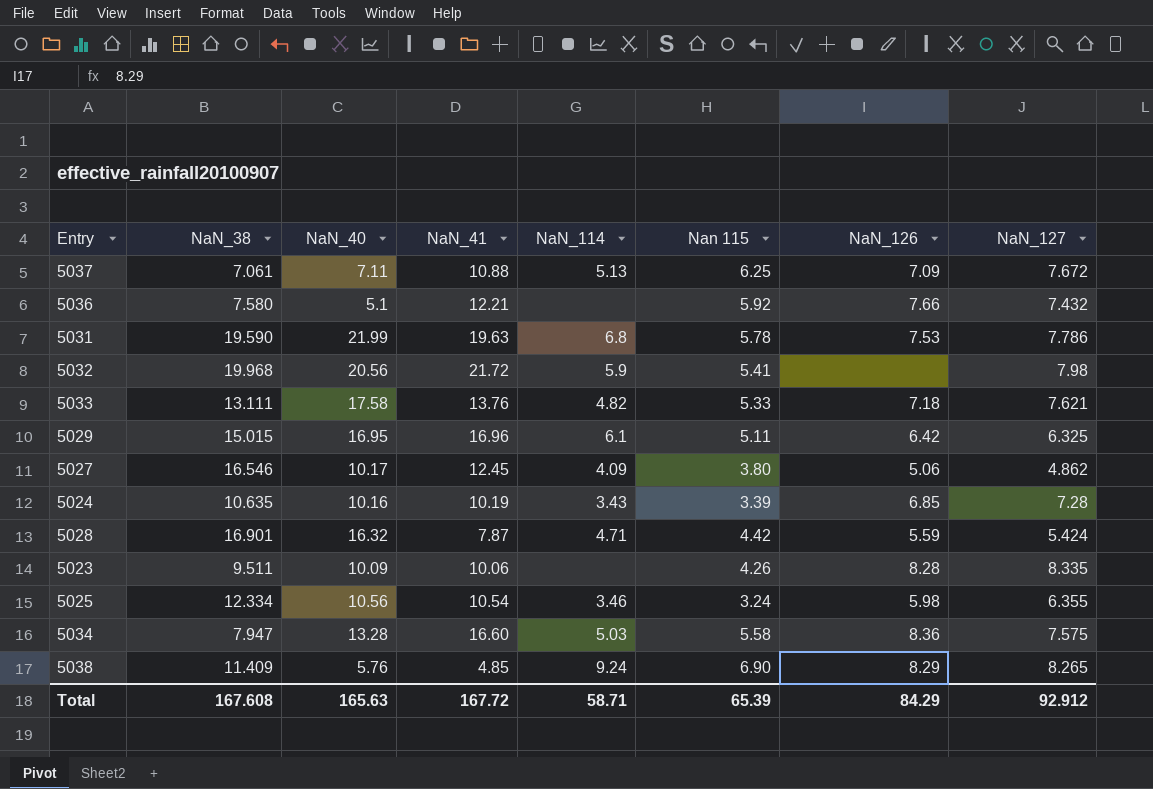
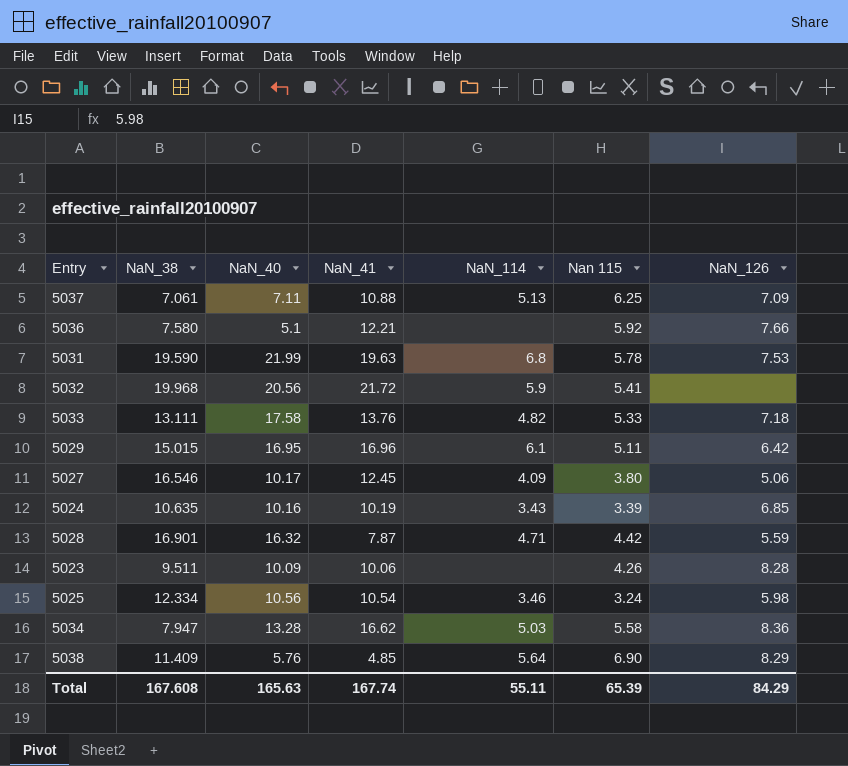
column NaN_127 | position: 8 -> none
5034 | NaN_41: 16.60 -> 16.62
5038 | NaN_114: 9.24 -> 5.64
Total | NaN_41: 167.72 -> 167.74
Total | NaN_114: 58.71 -> 55.11

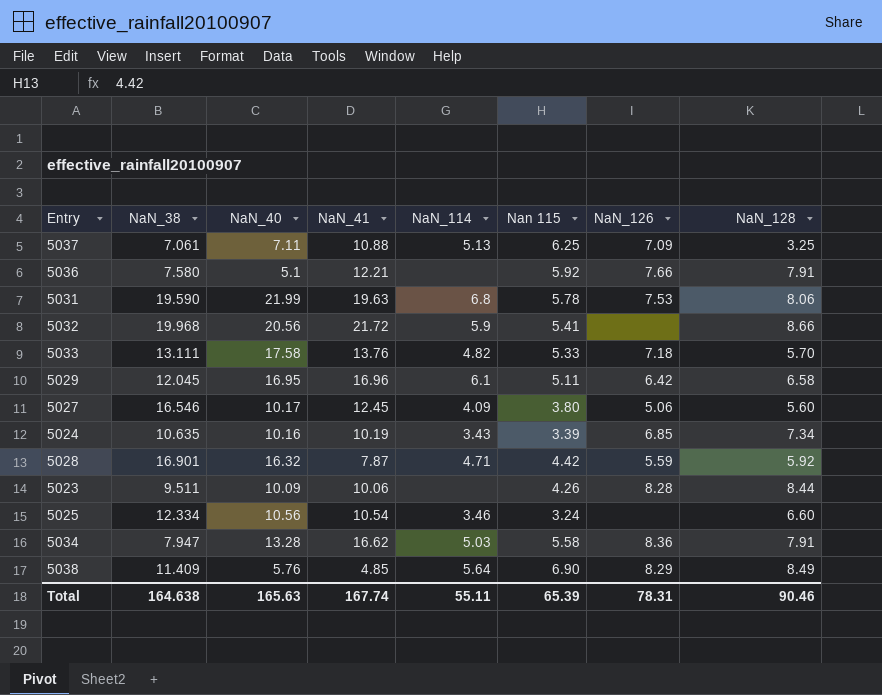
column NaN_128 | position: none -> 8
5029 | NaN_38: 15.015 -> 12.045
5025 | NaN_126: 5.98 -> none
Total | NaN_38: 167.608 -> 164.638
Total | NaN_126: 84.29 -> 78.31

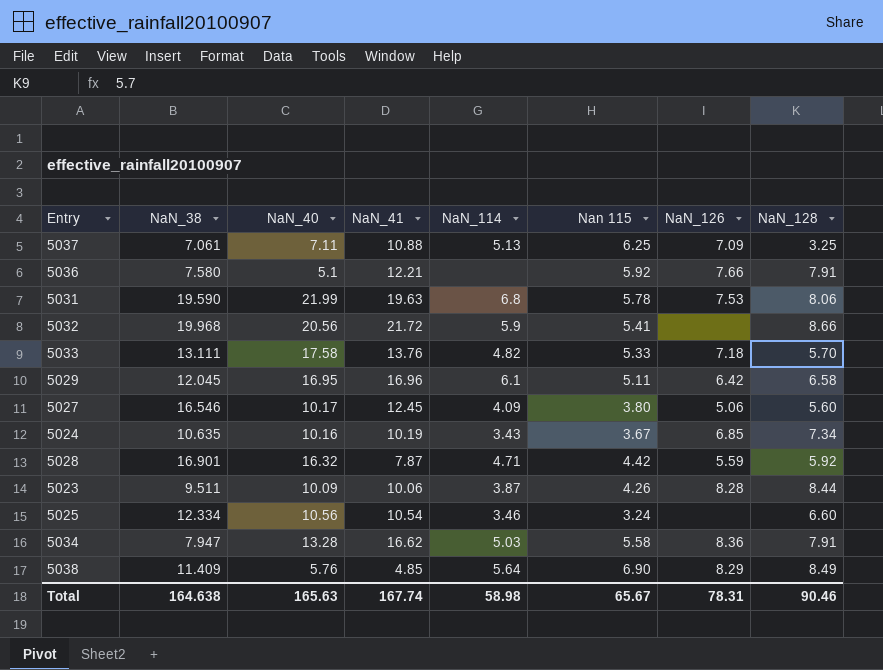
5024 | Nan 115: 3.39 -> 3.67
5023 | NaN_114: none -> 3.87
Total | NaN_114: 55.11 -> 58.98
Total | Nan 115: 65.39 -> 65.67

